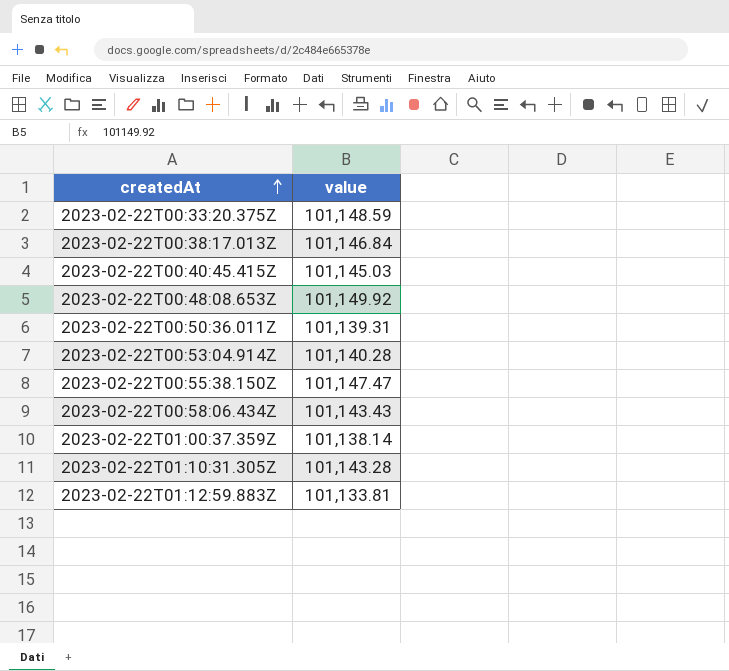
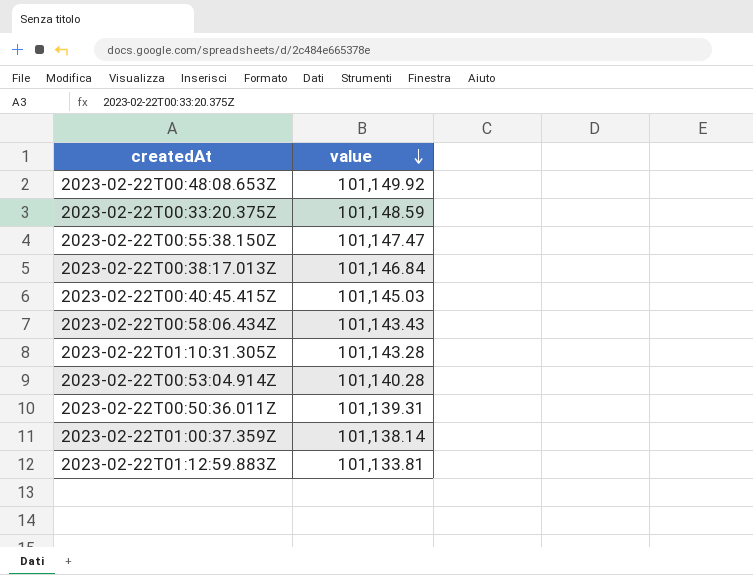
row order: createdAt ascending -> value descending

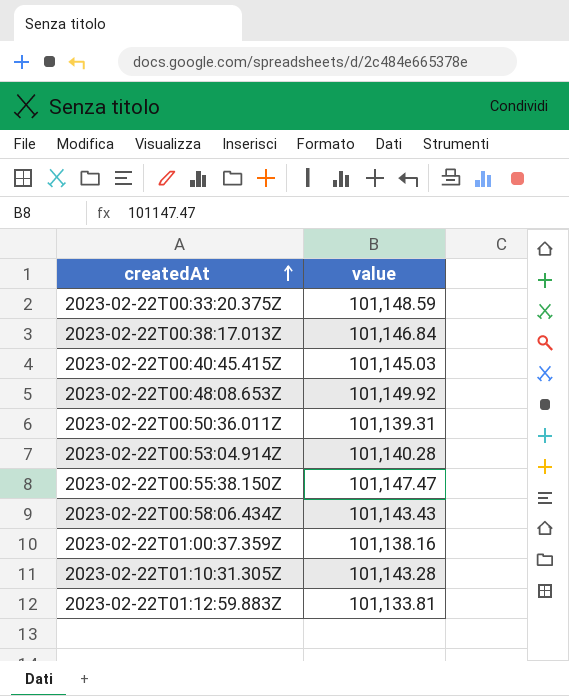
row order: value descending -> createdAt ascending
2023-02-22T01:00:37.359Z | value: 101,138.14 -> 101,138.16

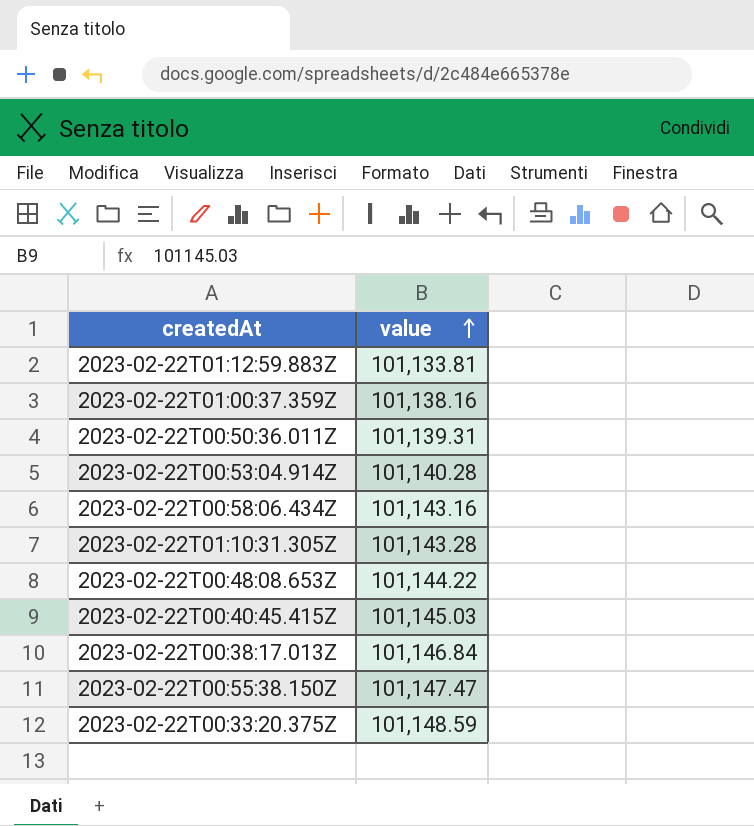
row order: createdAt ascending -> value ascending
2023-02-22T00:58:06.434Z | value: 101,143.43 -> 101,143.16
2023-02-22T00:48:08.653Z | value: 101,149.92 -> 101,144.22

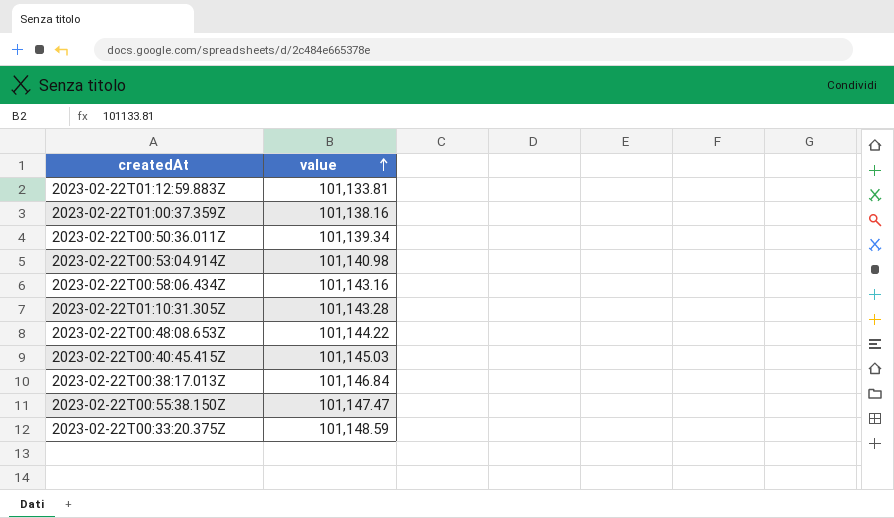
2023-02-22T00:50:36.011Z | value: 101,139.31 -> 101,139.34
2023-02-22T00:53:04.914Z | value: 101,140.28 -> 101,140.98

